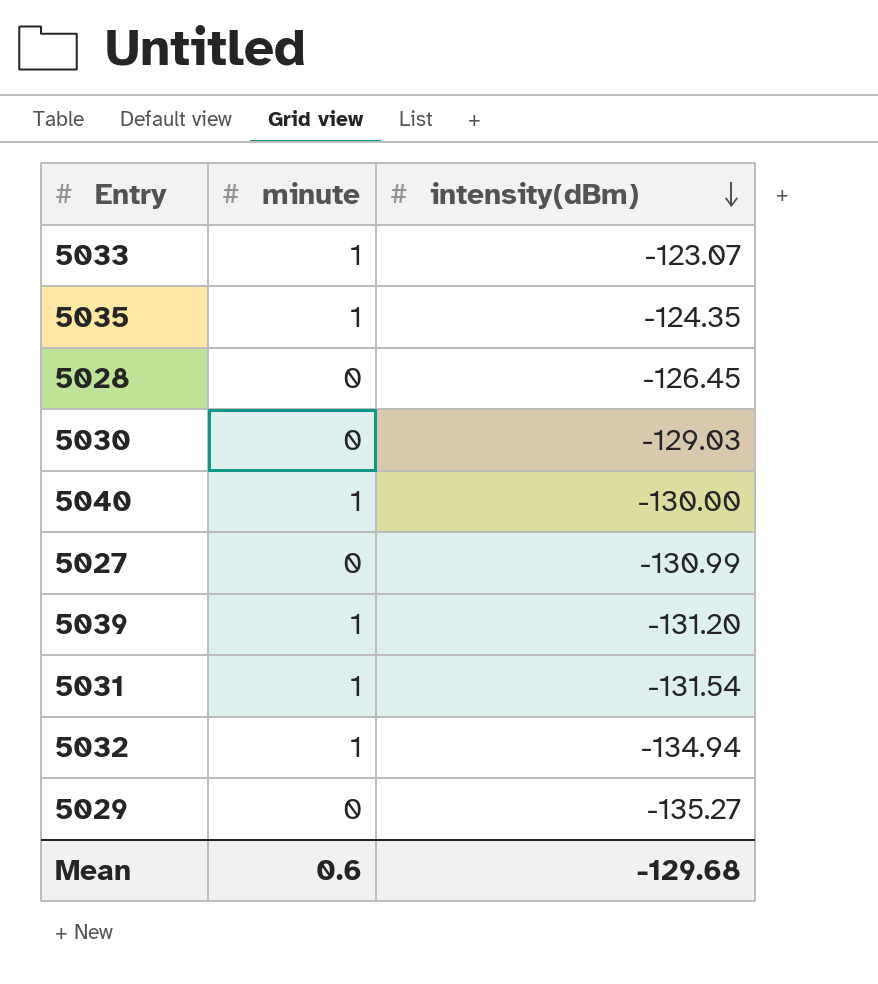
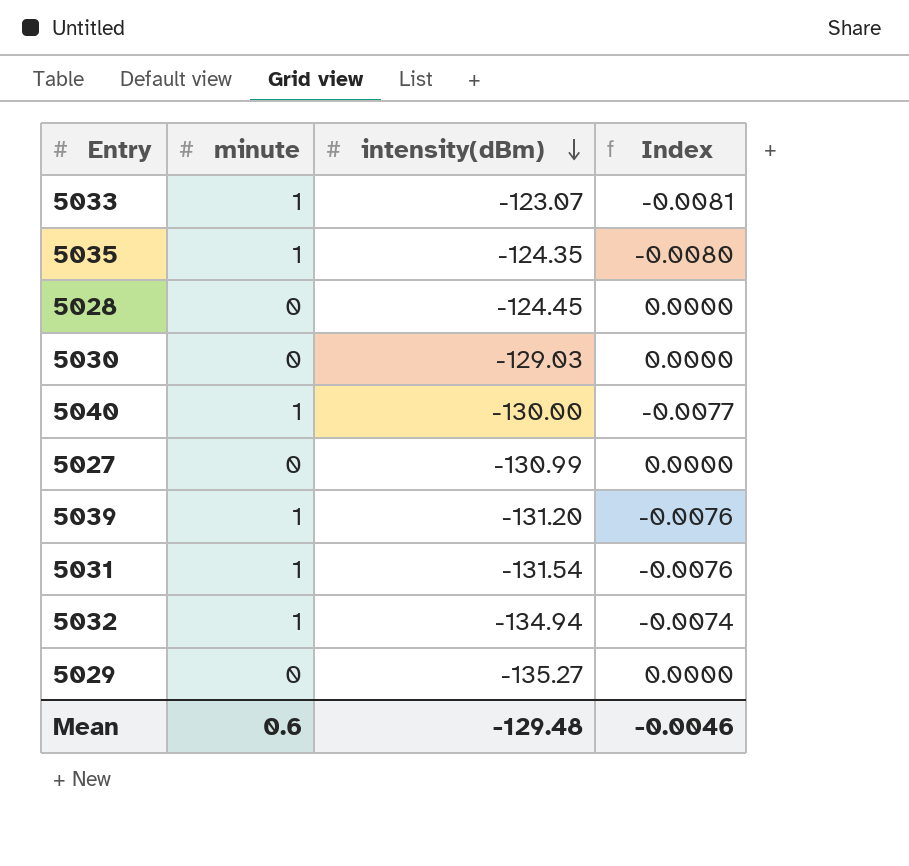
column Index | formula: none -> [minute] / [intensity(dBm)]
5028 | intensity(dBm): -126.45 -> -124.45
Mean | intensity(dBm): -129.68 -> -129.48

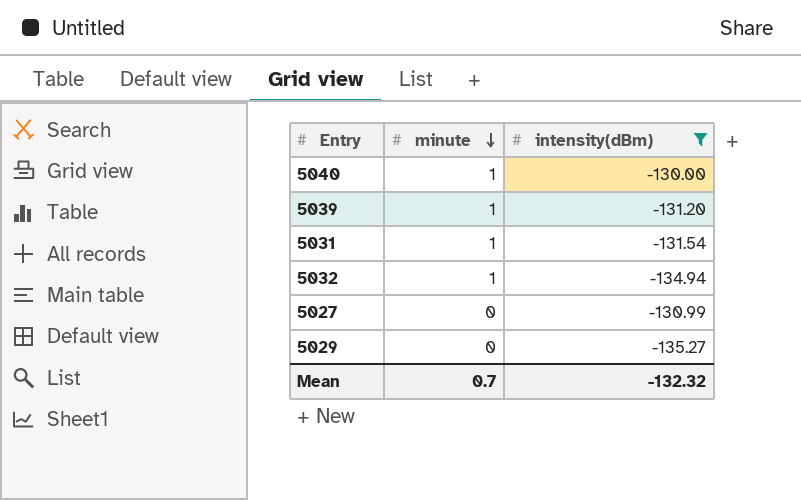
filter: none -> intensity(dBm) <= -130.00
row order: intensity(dBm) descending -> minute descending
column Index | formula: [minute] / [intensity(dBm)] -> none
Mean | minute: 0.6 -> 0.7
Mean | intensity(dBm): -129.48 -> -132.32

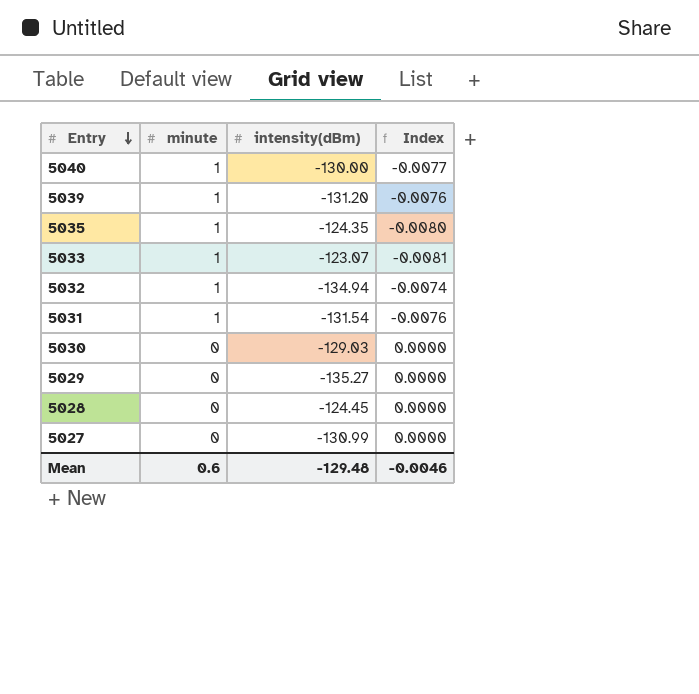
filter: intensity(dBm) <= -130.00 -> none
row order: minute descending -> Entry descending
column Index | formula: none -> [minute] / [intensity(dBm)]
Mean | minute: 0.7 -> 0.6
Mean | intensity(dBm): -132.32 -> -129.48

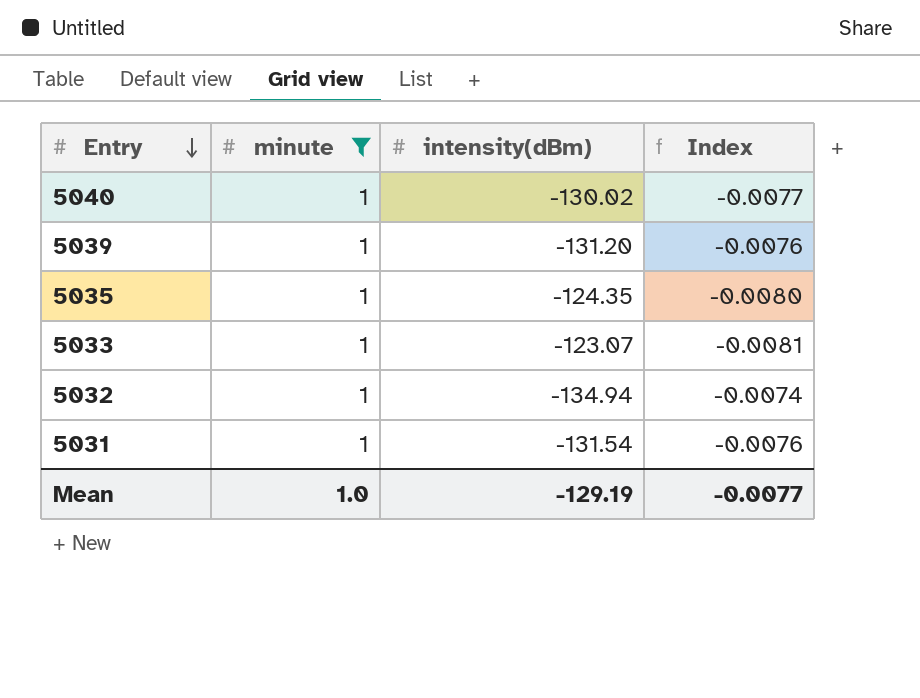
filter: none -> minute = 1
5040 | intensity(dBm): -130.00 -> -130.02
Mean | minute: 0.6 -> 1.0
Mean | intensity(dBm): -129.48 -> -129.19
Mean | Index: -0.0046 -> -0.0077

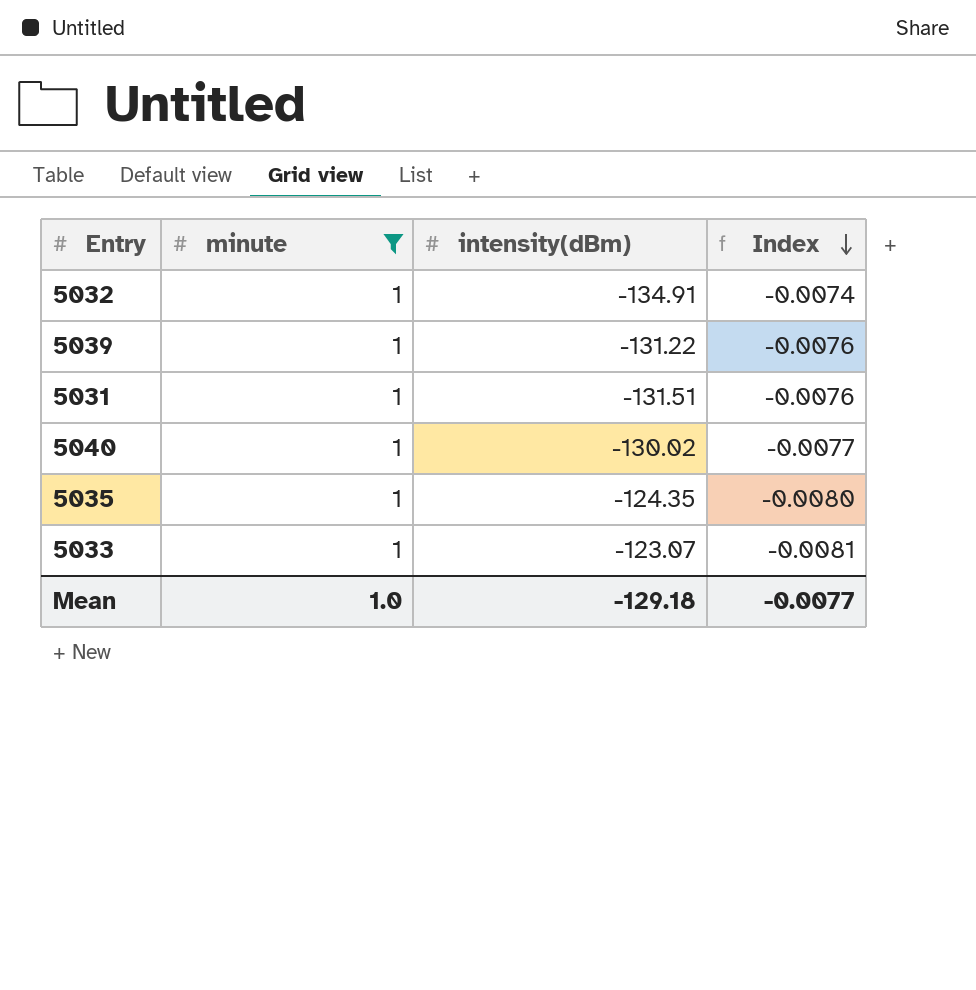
row order: Entry descending -> Index descending
5032 | intensity(dBm): -134.94 -> -134.91
5039 | intensity(dBm): -131.20 -> -131.22
5031 | intensity(dBm): -131.54 -> -131.51
Mean | intensity(dBm): -129.19 -> -129.18

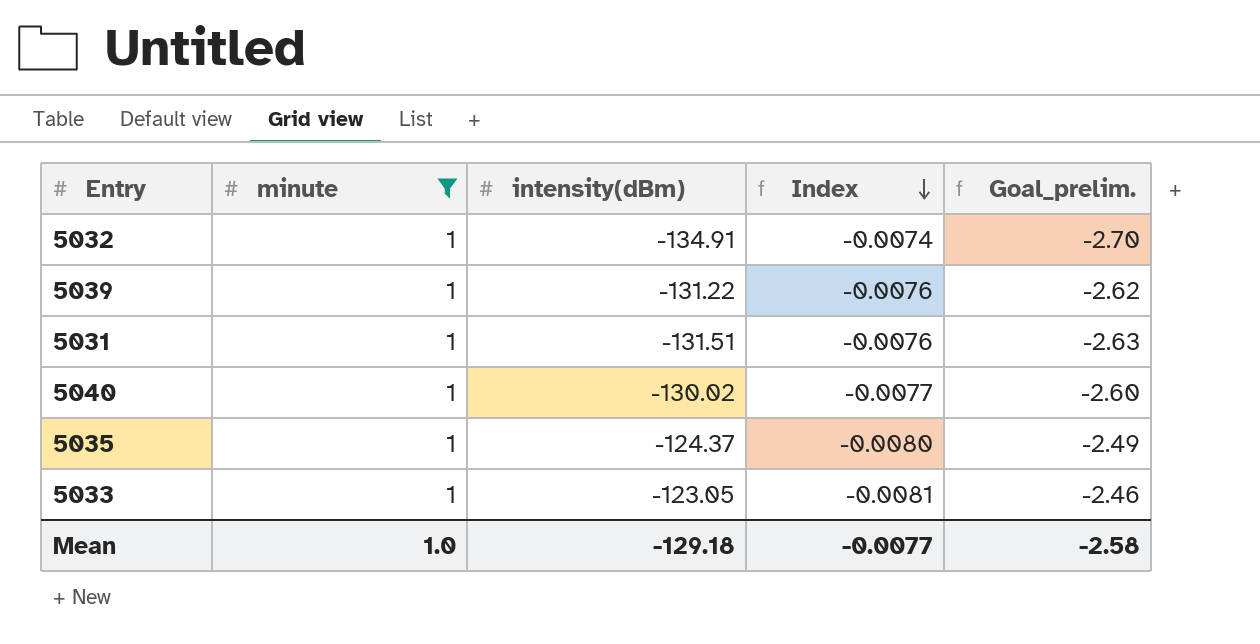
column Goal_prelim. | formula: none -> [intensity(dBm)] * 0.02
5035 | intensity(dBm): -124.35 -> -124.37
5033 | intensity(dBm): -123.07 -> -123.05

